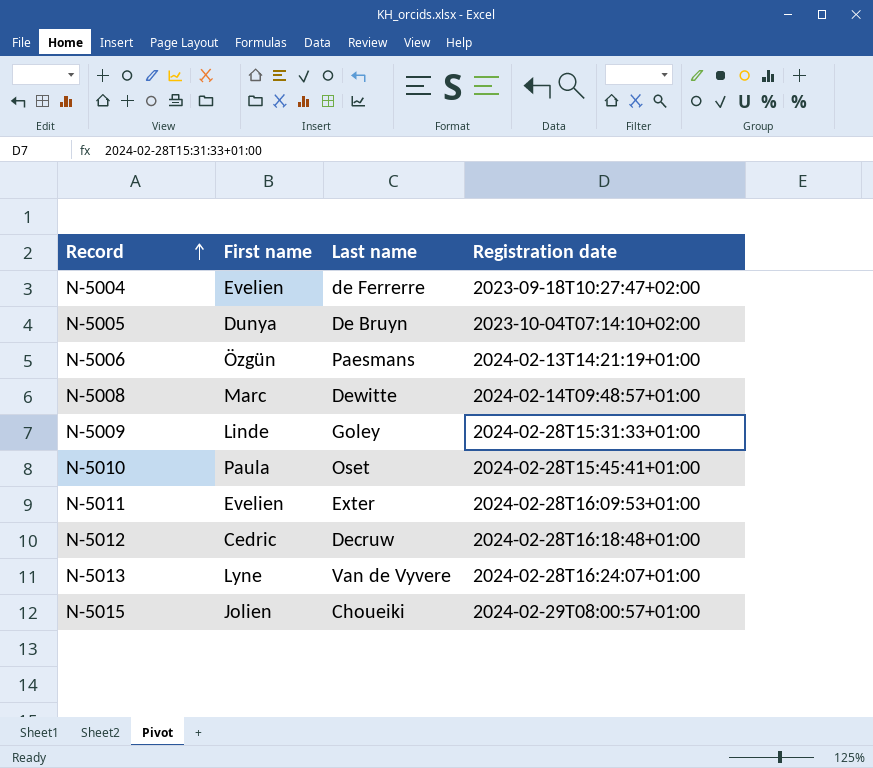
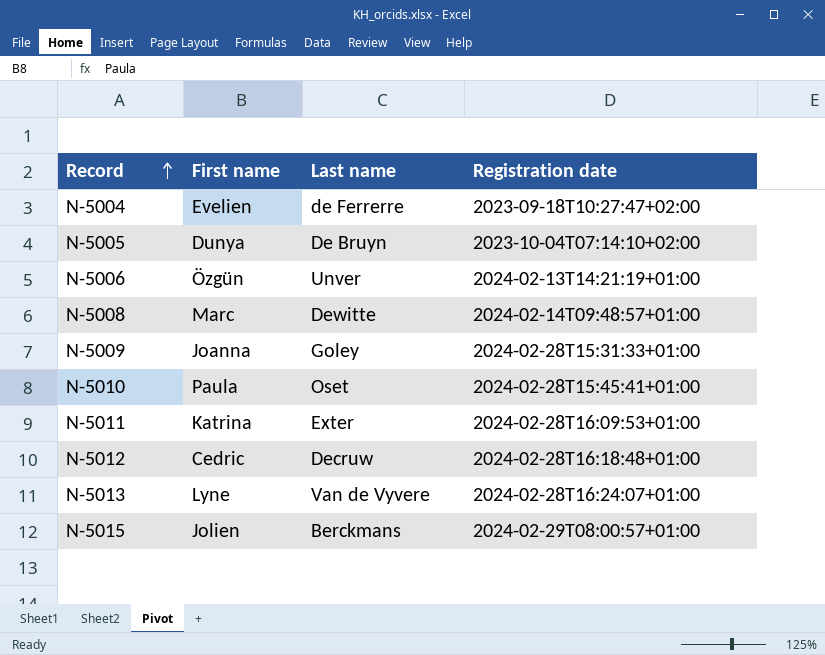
N-5006 | Last name: Paesmans -> Unver
N-5009 | First name: Linde -> Joanna
N-5011 | First name: Evelien -> Katrina
N-5015 | Last name: Choueiki -> Berckmans

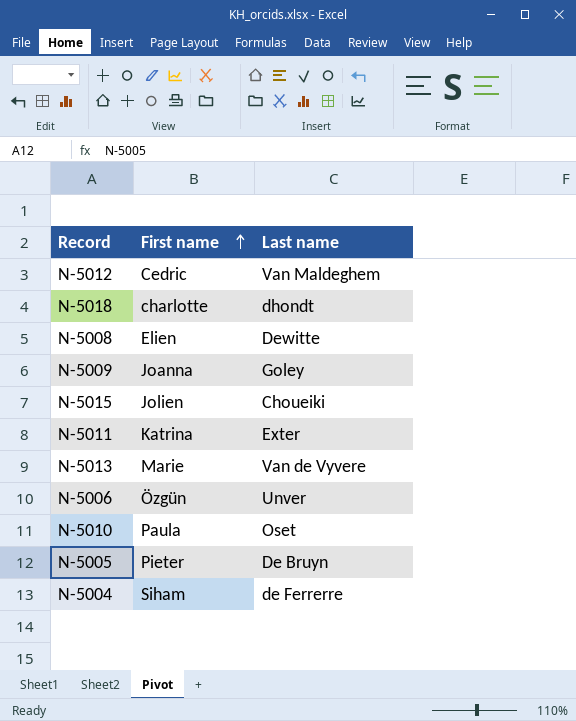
row order: Record ascending -> First name ascending
column Registration date | position: 4 -> none
N-5012 | Last name: Decruw -> Van Maldeghem
row N-5018: none -> charlotte | dhondt
N-5008 | First name: Marc -> Elien
N-5015 | Last name: Berckmans -> Choueiki
N-5013 | First name: Lyne -> Marie
N-5005 | First name: Dunya -> Pieter
N-5004 | First name: Evelien -> Siham

